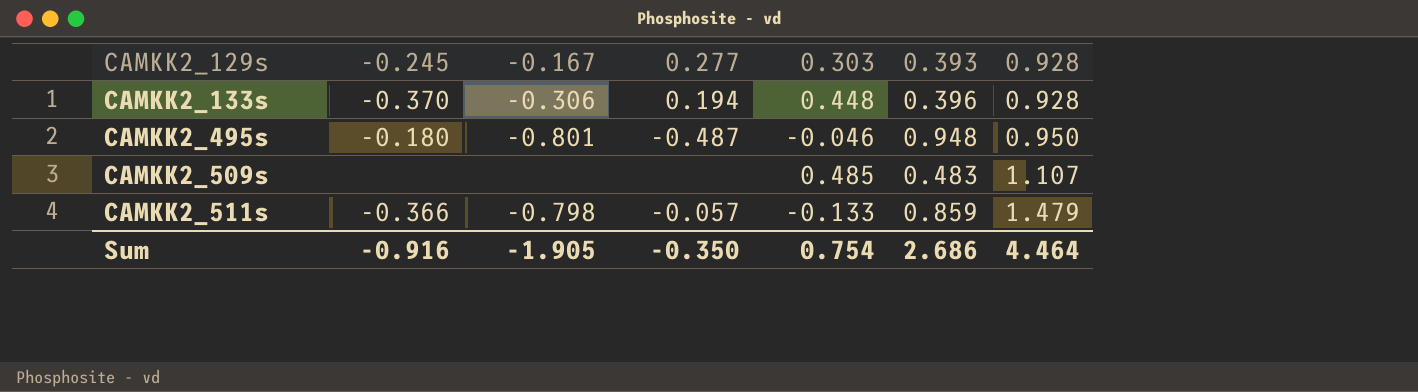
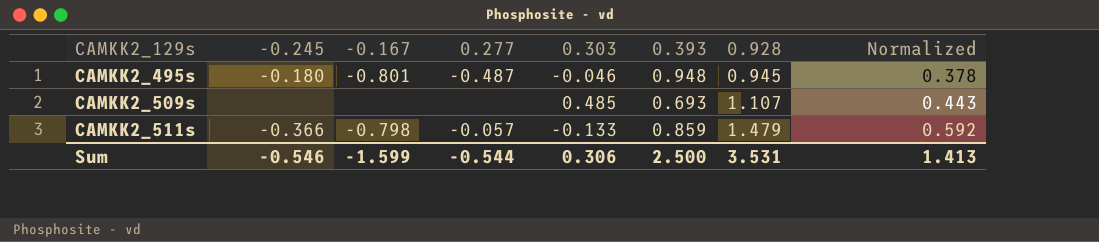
column Normalized | formula: none -> [0.928] * 0.4
row CAMKK2_133s: -0.370 | -0.306 | 0.194 | 0.448 | 0.396 | 0.928 -> none
CAMKK2_495s | 0.928: 0.950 -> 0.945
CAMKK2_509s | 0.393: 0.483 -> 0.693
Sum | -0.245: -0.916 -> -0.546
Sum | -0.167: -1.905 -> -1.599
Sum | 0.277: -0.350 -> -0.544
Sum | 0.303: 0.754 -> 0.306
Sum | 0.393: 2.686 -> 2.500
Sum | 0.928: 4.464 -> 3.531

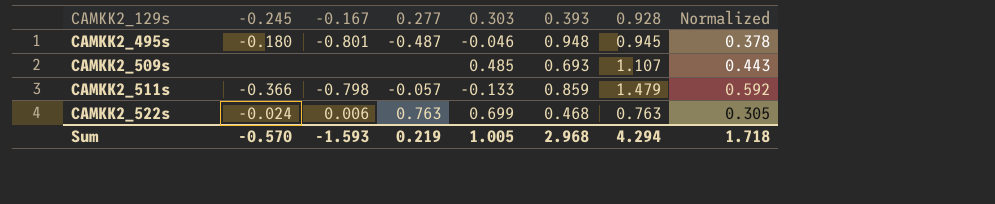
row CAMKK2_522s: none -> -0.024 | 0.006 | 0.763 | 0.699 | 0.468 | 0.763 | 0.305
Sum | -0.245: -0.546 -> -0.570
Sum | -0.167: -1.599 -> -1.593
Sum | 0.277: -0.544 -> 0.219
Sum | 0.303: 0.306 -> 1.005
Sum | 0.393: 2.500 -> 2.968
Sum | 0.928: 3.531 -> 4.294
Sum | Normalized: 1.413 -> 1.718

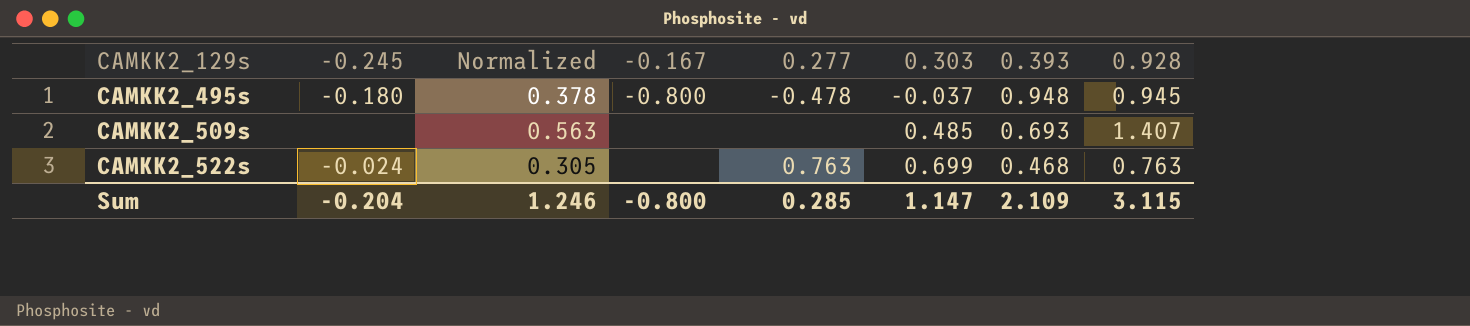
column Normalized | position: 8 -> 3
row CAMKK2_511s: -0.366 | -0.798 | -0.057 | -0.133 | 0.859 | 1.479 | 0.592 -> none
CAMKK2_495s | -0.167: -0.801 -> -0.800
CAMKK2_495s | 0.277: -0.487 -> -0.478
CAMKK2_495s | 0.303: -0.046 -> -0.037
CAMKK2_509s | Normalized: 0.443 -> 0.563
CAMKK2_509s | 0.928: 1.107 -> 1.407
CAMKK2_522s | -0.167: 0.006 -> none
Sum | -0.245: -0.570 -> -0.204
Sum | Normalized: 1.718 -> 1.246
Sum | -0.167: -1.593 -> -0.800
Sum | 0.277: 0.219 -> 0.285
Sum | 0.303: 1.005 -> 1.147
Sum | 0.393: 2.968 -> 2.109
Sum | 0.928: 4.294 -> 3.115

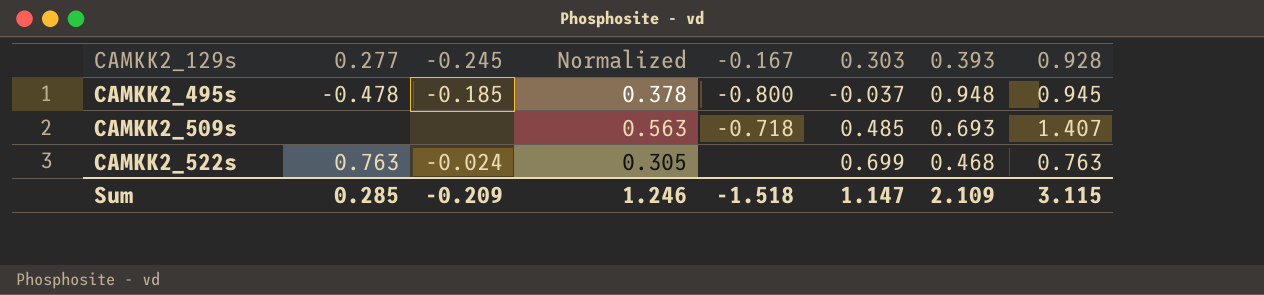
column 0.277 | position: 5 -> 2
CAMKK2_495s | -0.245: -0.180 -> -0.185
CAMKK2_509s | -0.167: none -> -0.718
Sum | -0.245: -0.204 -> -0.209
Sum | -0.167: -0.800 -> -1.518

